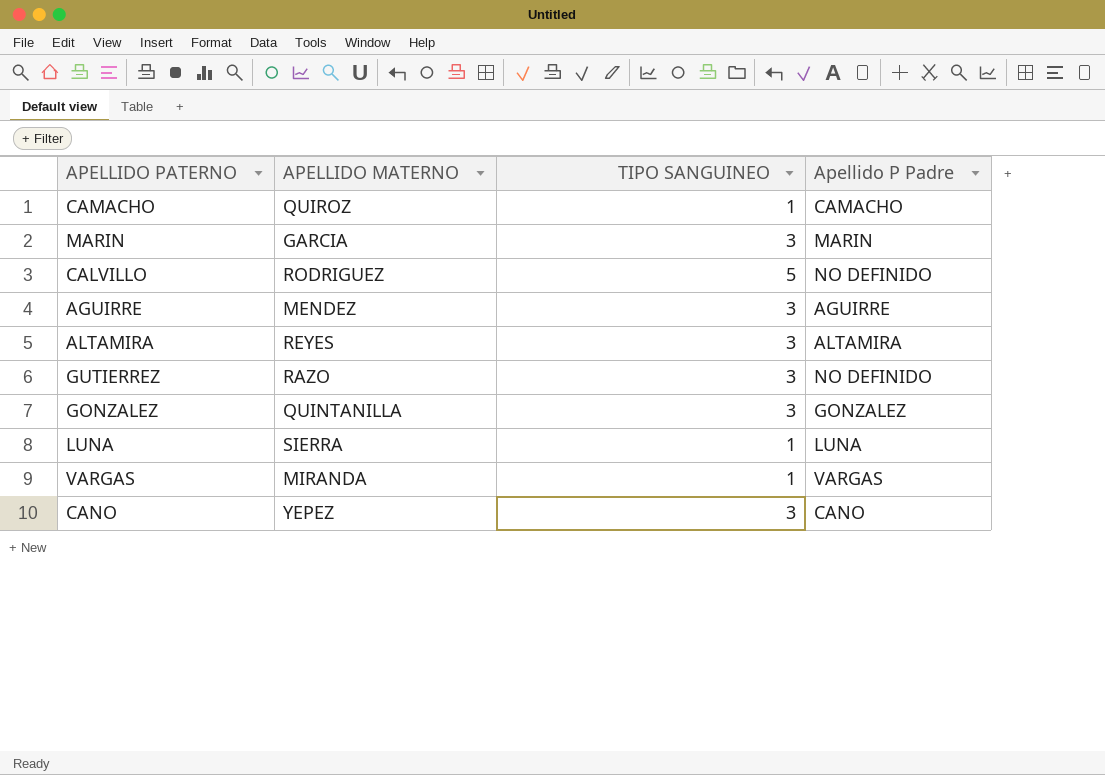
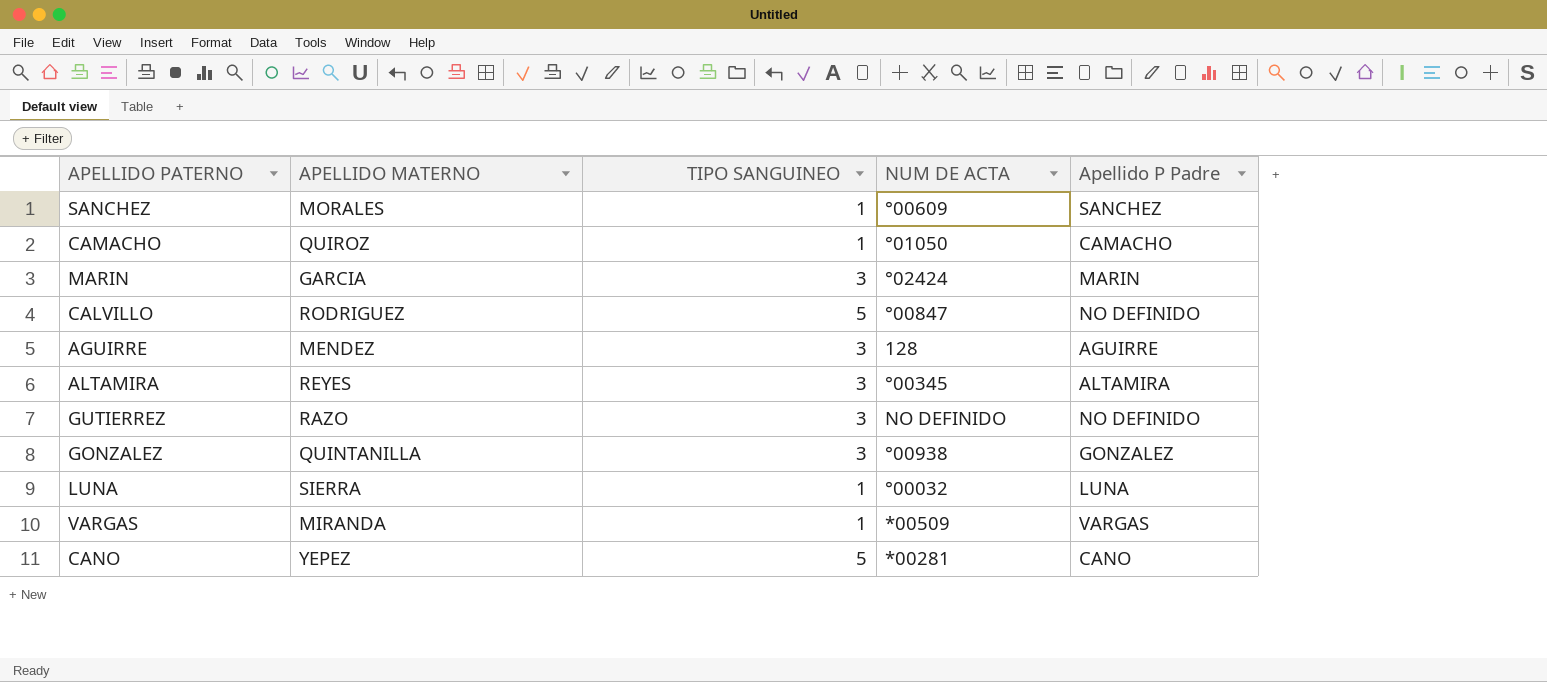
column NUM DE ACTA | position: none -> 4
row SANCHEZ: none -> MORALES | 1 | °00609 | SANCHEZ
CANO | TIPO SANGUINEO: 3 -> 5

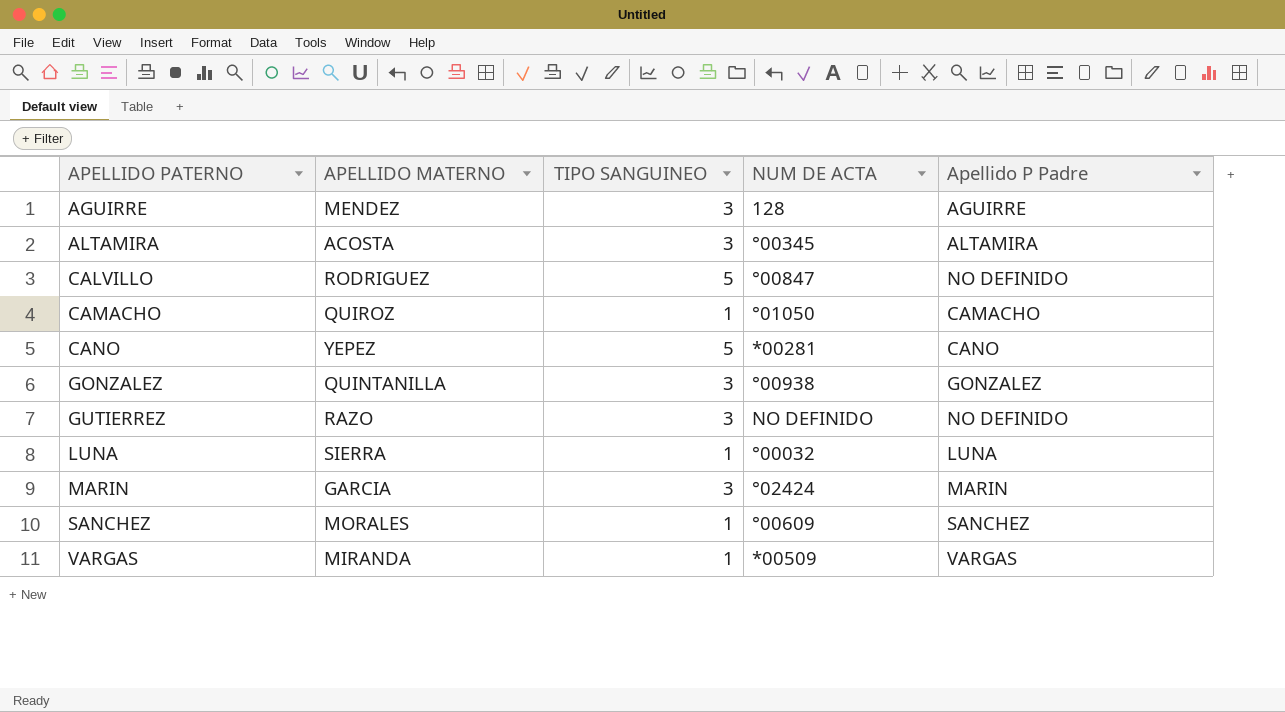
row order: none -> APELLIDO PATERNO ascending
ALTAMIRA | APELLIDO MATERNO: REYES -> ACOSTA

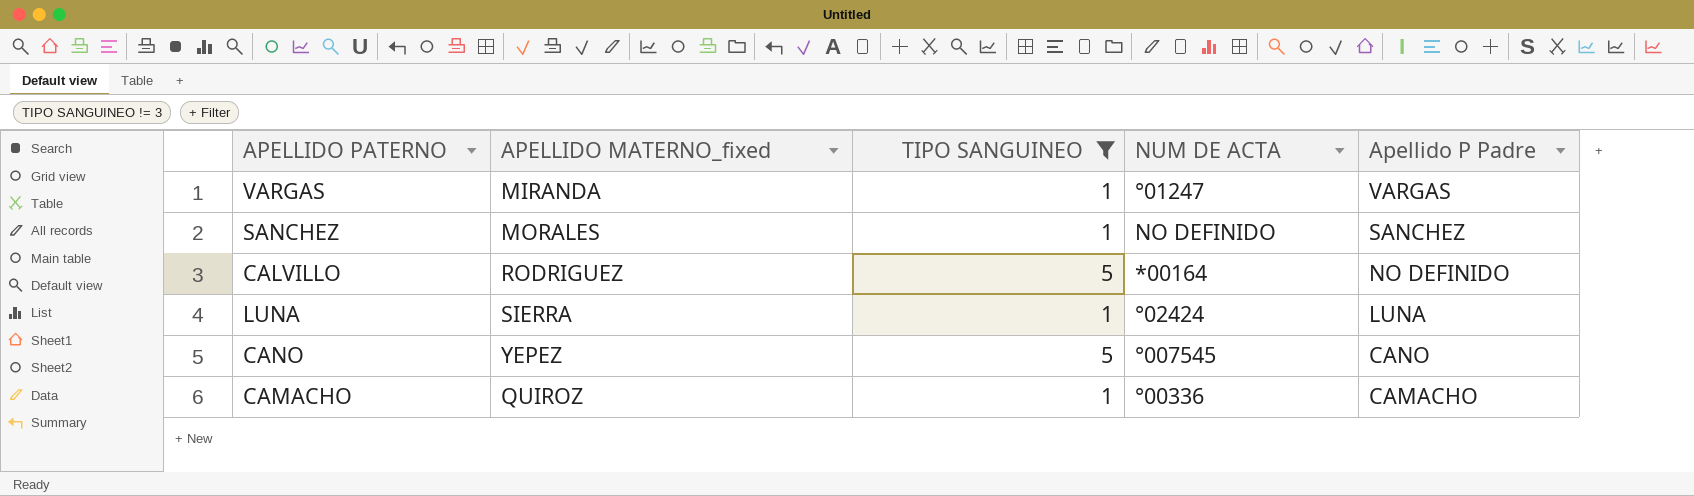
filter: none -> TIPO SANGUINEO != 3
row order: APELLIDO PATERNO ascending -> Apellido P Padre descending
column name: APELLIDO MATERNO -> APELLIDO MATERNO_fixed
VARGAS | NUM DE ACTA: *00509 -> °01247
SANCHEZ | NUM DE ACTA: °00609 -> NO DEFINIDO
CALVILLO | NUM DE ACTA: °00847 -> *00164
LUNA | NUM DE ACTA: °00032 -> °02424
CANO | NUM DE ACTA: *00281 -> °007545
CAMACHO | NUM DE ACTA: °01050 -> °00336

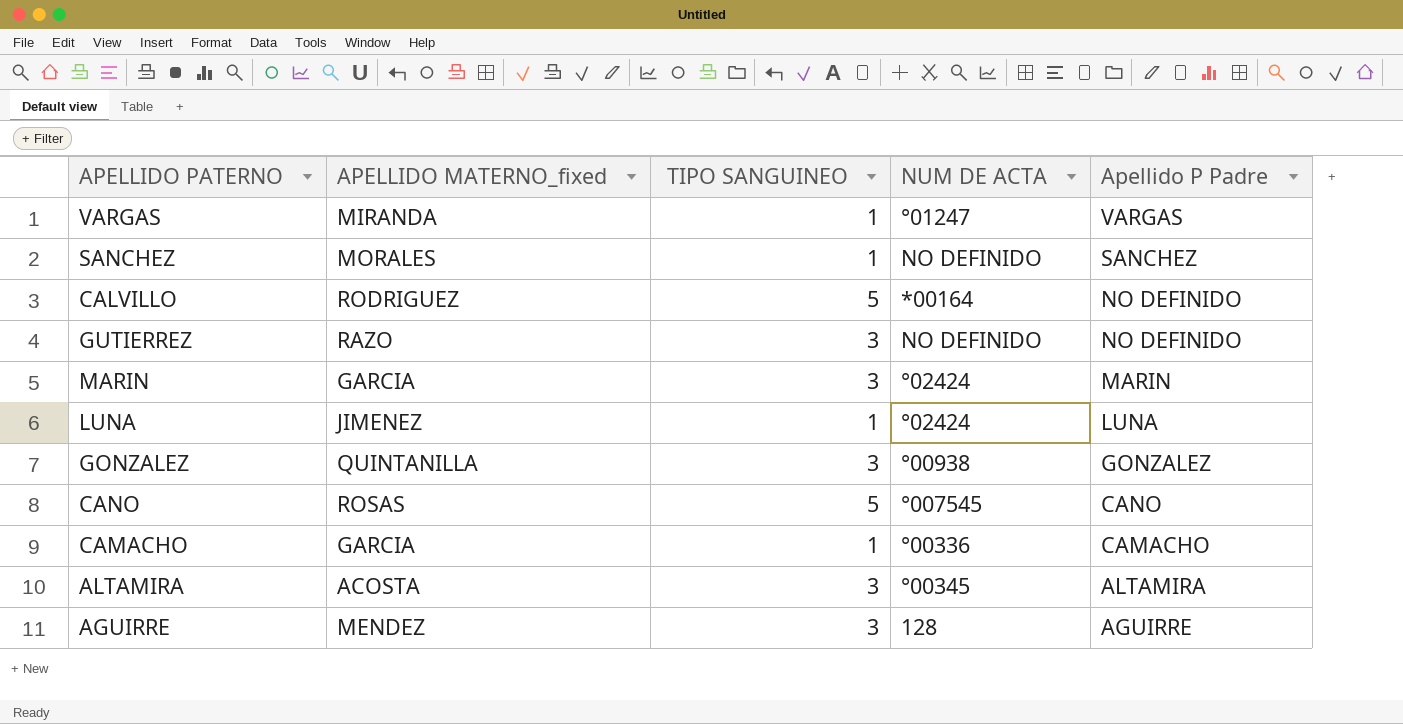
filter: TIPO SANGUINEO != 3 -> none
LUNA | APELLIDO MATERNO_fixed: SIERRA -> JIMENEZ
CANO | APELLIDO MATERNO_fixed: YEPEZ -> ROSAS
CAMACHO | APELLIDO MATERNO_fixed: QUIROZ -> GARCIA

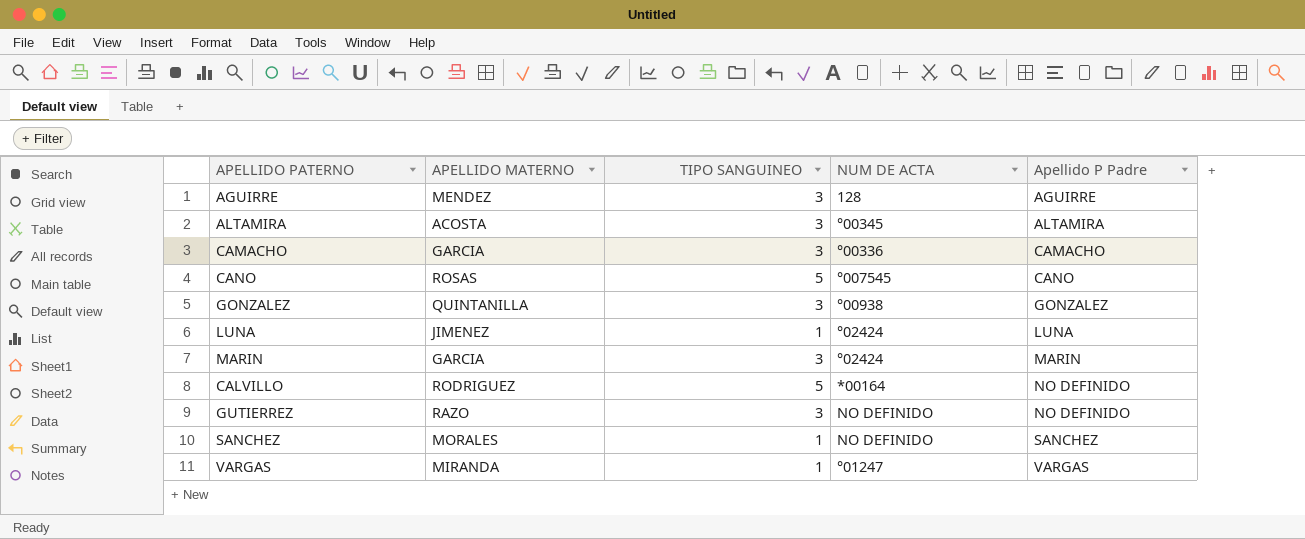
row order: Apellido P Padre descending -> Apellido P Padre ascending
column name: APELLIDO MATERNO_fixed -> APELLIDO MATERNO
CAMACHO | TIPO SANGUINEO: 1 -> 3

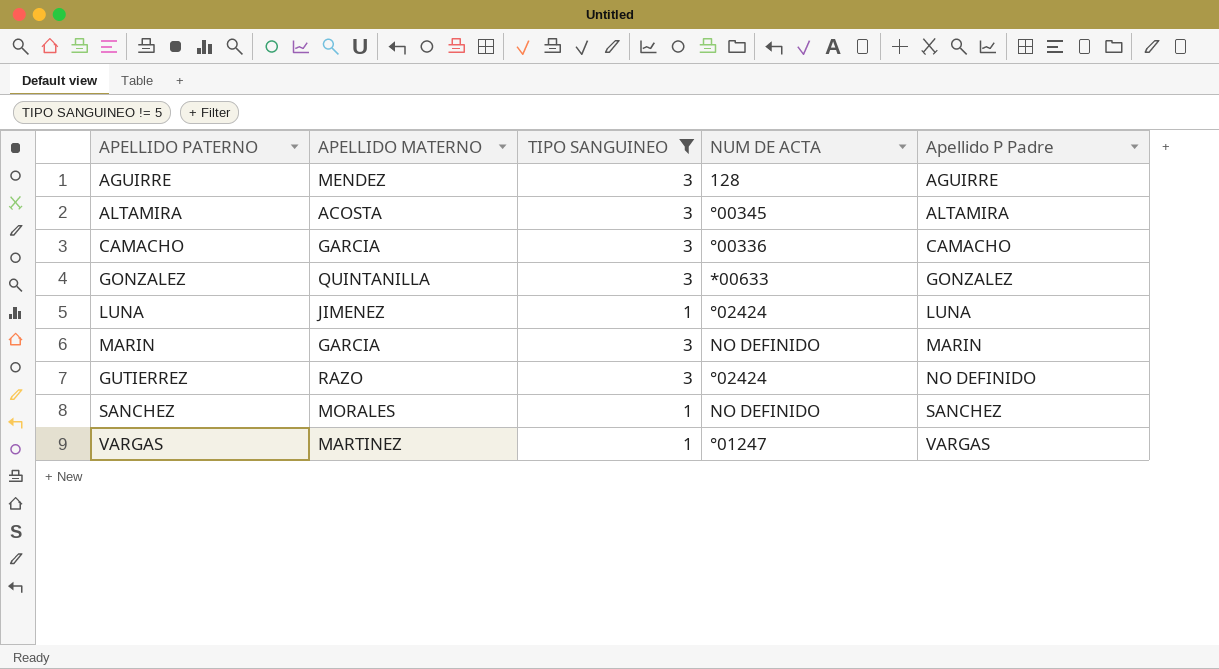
filter: none -> TIPO SANGUINEO != 5
GONZALEZ | NUM DE ACTA: °00938 -> *00633
MARIN | NUM DE ACTA: °02424 -> NO DEFINIDO
GUTIERREZ | NUM DE ACTA: NO DEFINIDO -> °02424
VARGAS | APELLIDO MATERNO: MIRANDA -> MARTINEZ

